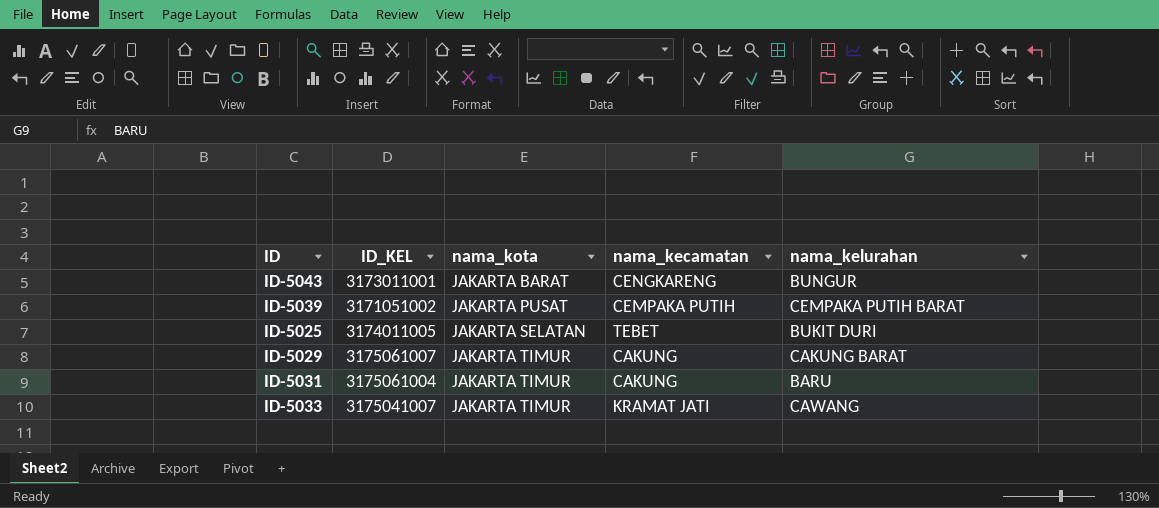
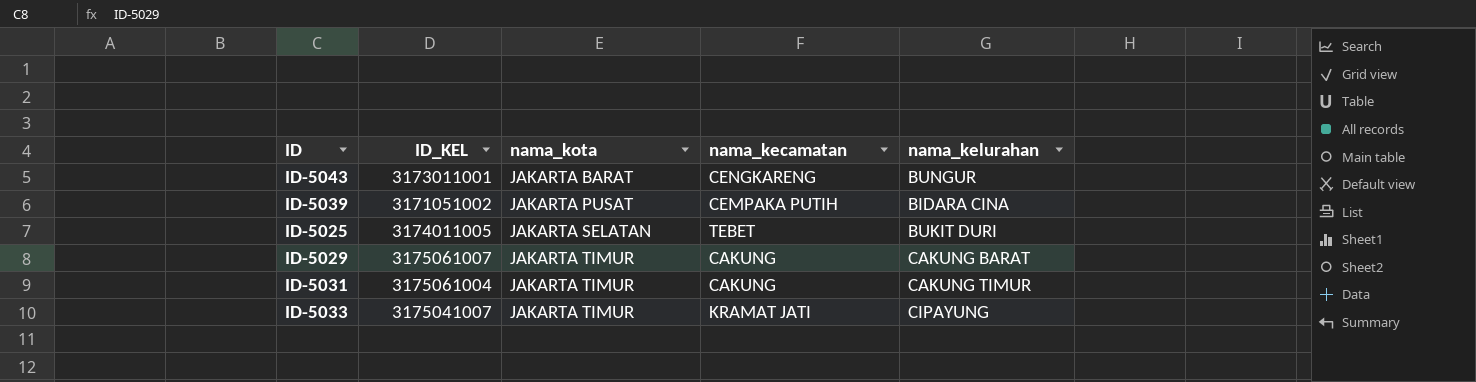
ID-5039 | nama_kelurahan: CEMPAKA PUTIH BARAT -> BIDARA CINA
ID-5031 | nama_kelurahan: BARU -> CAKUNG TIMUR
ID-5033 | nama_kelurahan: CAWANG -> CIPAYUNG

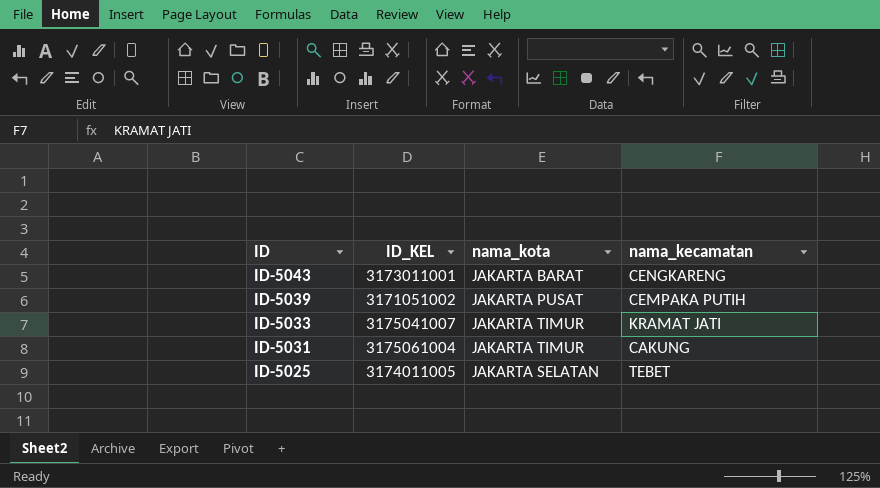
row order: nama_kota ascending -> ID descending
column nama_kelurahan | position: 5 -> none
row ID-5029: 3175061007 | JAKARTA TIMUR | CAKUNG | CAKUNG BARAT -> none

